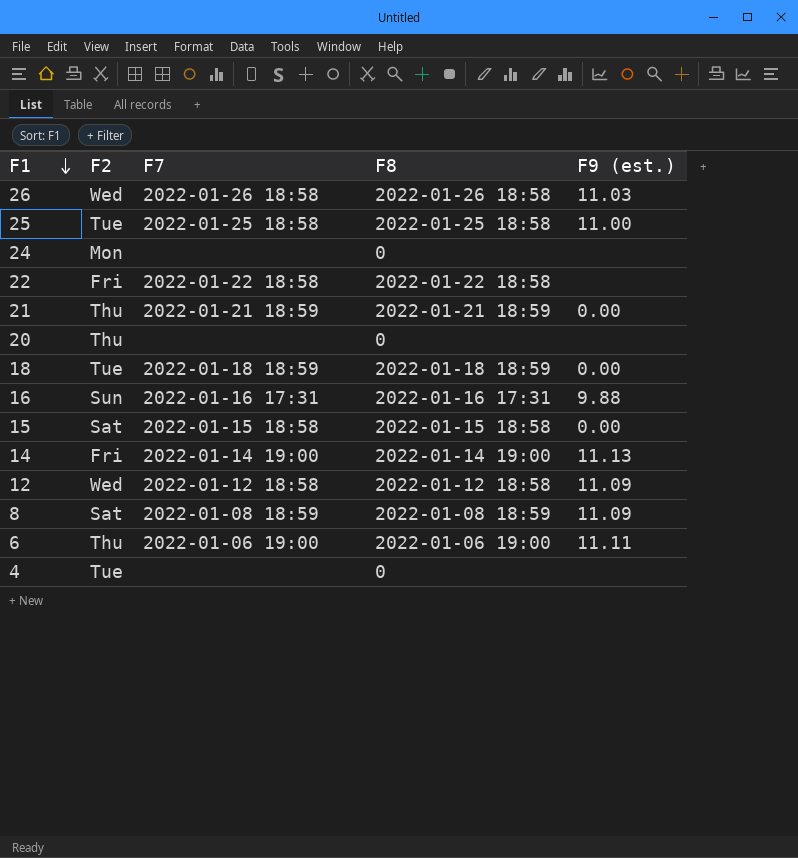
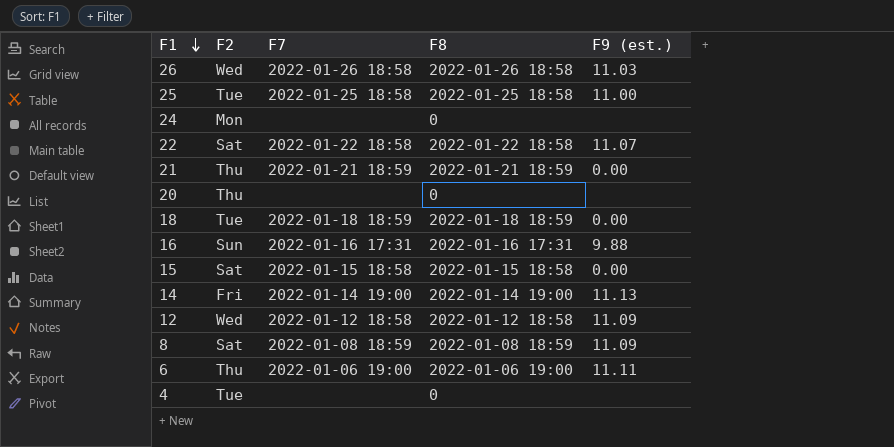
22 | F2: Fri -> Sat
22 | F9 (est.): none -> 11.07

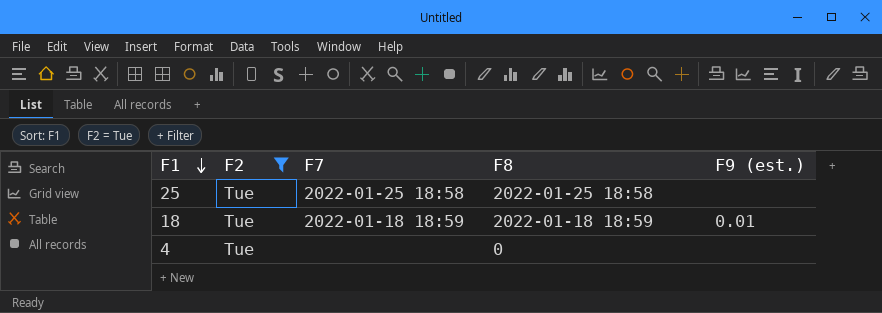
filter: none -> F2 = Tue
25 | F9 (est.): 11.00 -> none
18 | F9 (est.): 0.00 -> 0.01

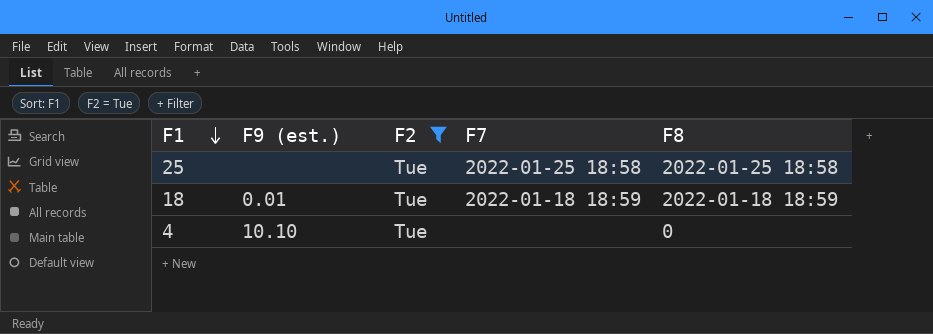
column F9 (est.) | position: 5 -> 2
4 | F9 (est.): none -> 10.10

